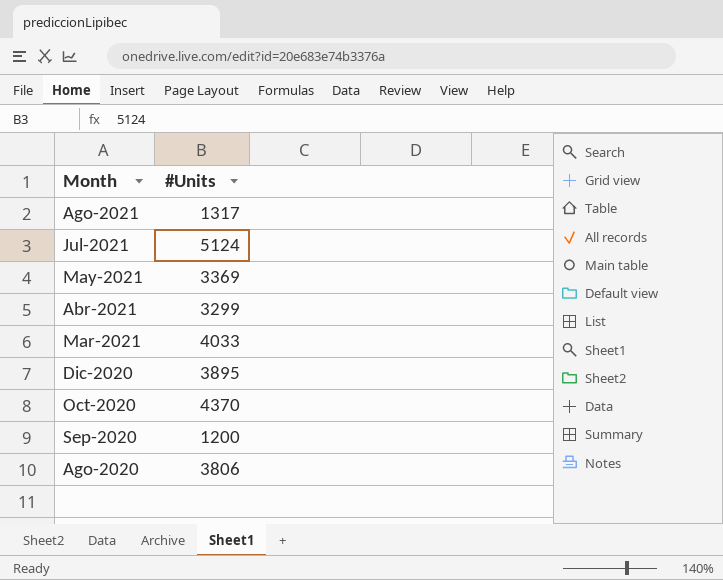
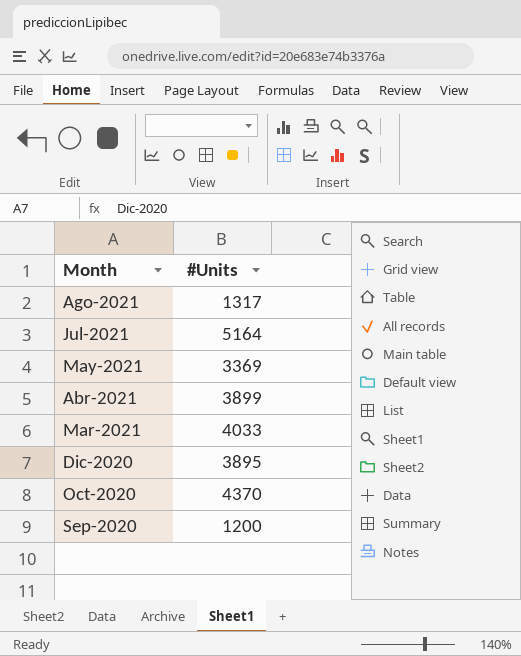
row Ago-2020: 3806 -> none
Jul-2021 | #Units: 5124 -> 5164
Abr-2021 | #Units: 3299 -> 3899

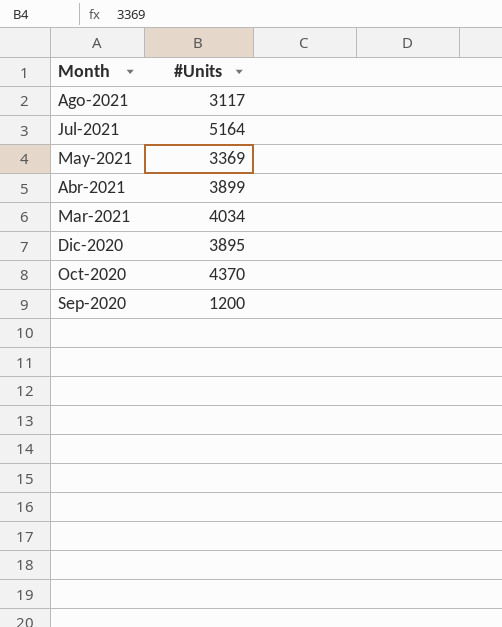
Ago-2021 | #Units: 1317 -> 3117
Mar-2021 | #Units: 4033 -> 4034

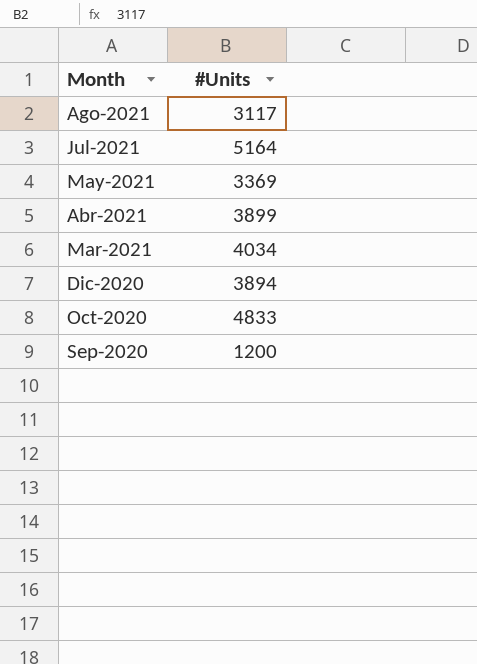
Dic-2020 | #Units: 3895 -> 3894
Oct-2020 | #Units: 4370 -> 4833

